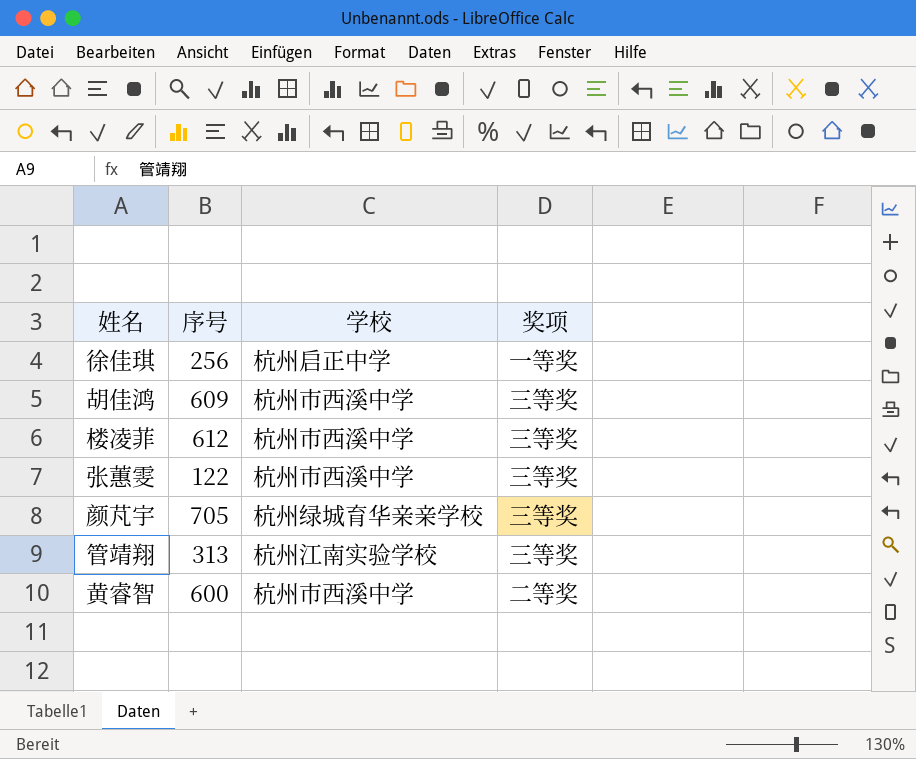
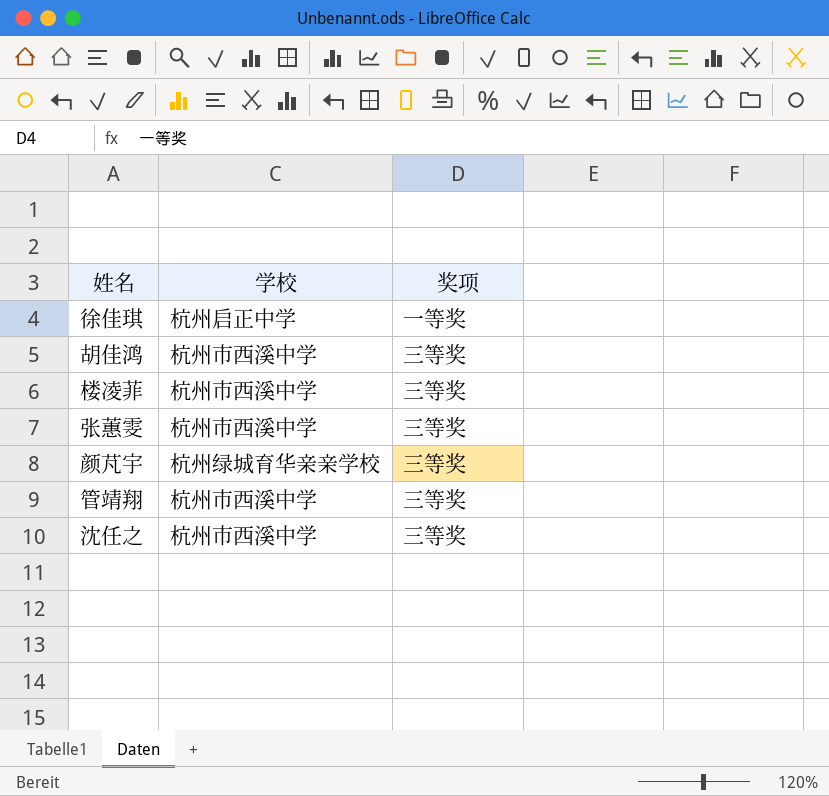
column 序号 | position: 2 -> none
row 黄睿智: 600 | 杭州市西溪中学 | 二等奖 -> none
管靖翔 | 学校: 杭州江南实验学校 -> 杭州市西溪中学
row 沈任之: none -> 杭州市西溪中学 | 三等奖

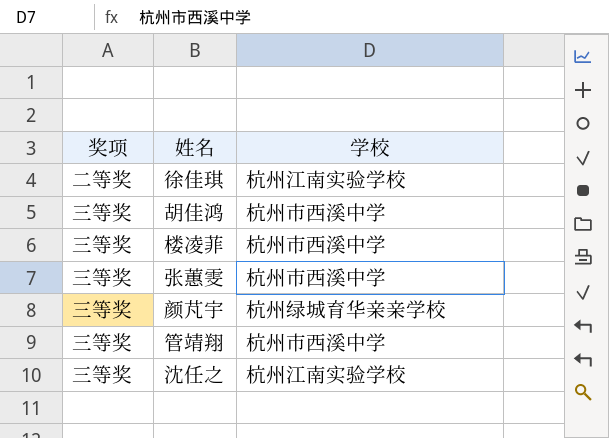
column 奖项 | position: 3 -> 1
徐佳琪 | 奖项: 一等奖 -> 二等奖
徐佳琪 | 学校: 杭州启正中学 -> 杭州江南实验学校
沈任之 | 学校: 杭州市西溪中学 -> 杭州江南实验学校

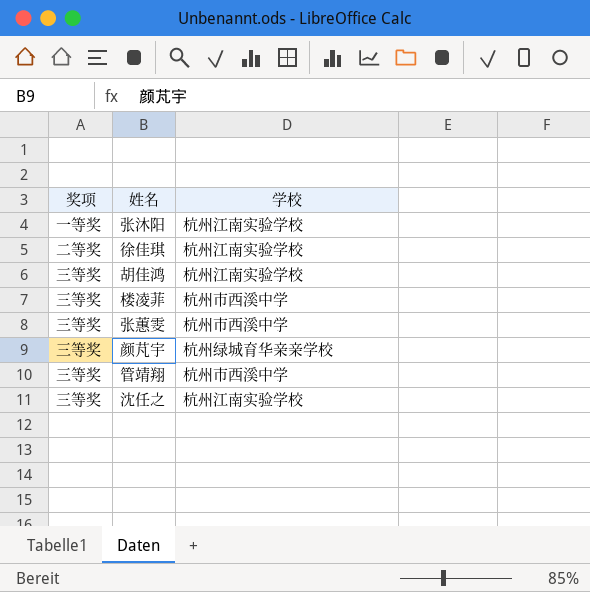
row 张沐阳: none -> 一等奖 | 杭州江南实验学校
胡佳鸿 | 学校: 杭州市西溪中学 -> 杭州江南实验学校

